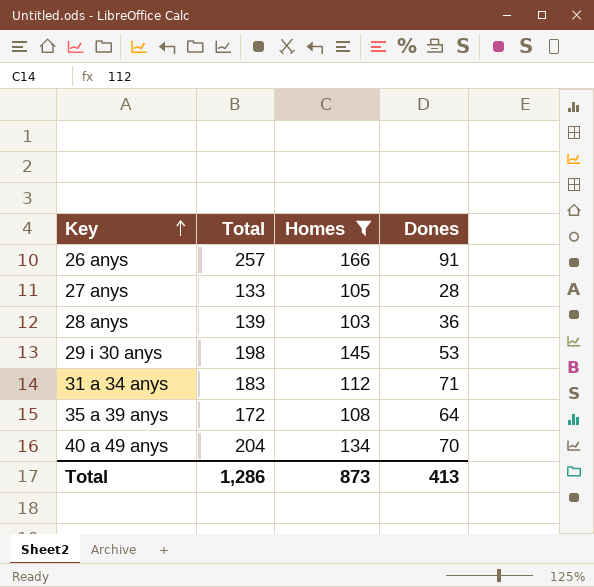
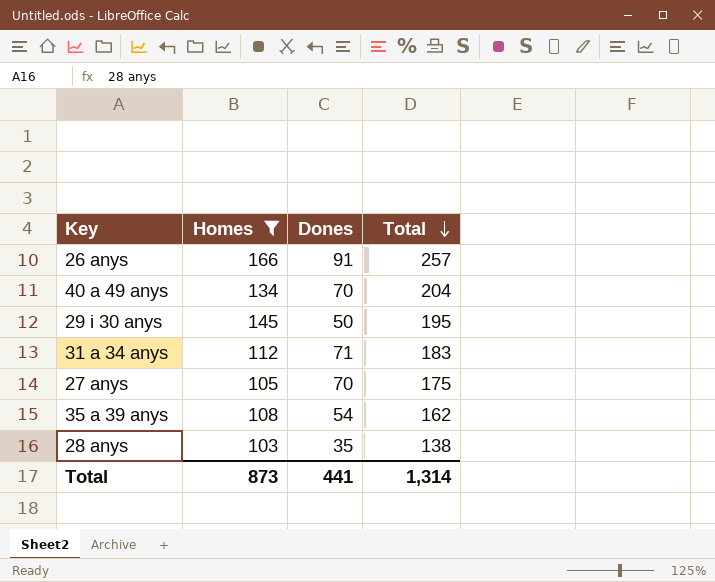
row order: Key ascending -> Total descending
column Total | position: 2 -> 4
29 i 30 anys | Dones: 53 -> 50
29 i 30 anys | Total: 198 -> 195
27 anys | Dones: 28 -> 70
27 anys | Total: 133 -> 175
35 a 39 anys | Dones: 64 -> 54
35 a 39 anys | Total: 172 -> 162
28 anys | Dones: 36 -> 35
28 anys | Total: 139 -> 138
Total | Dones: 413 -> 441
Total | Total: 1,286 -> 1,314

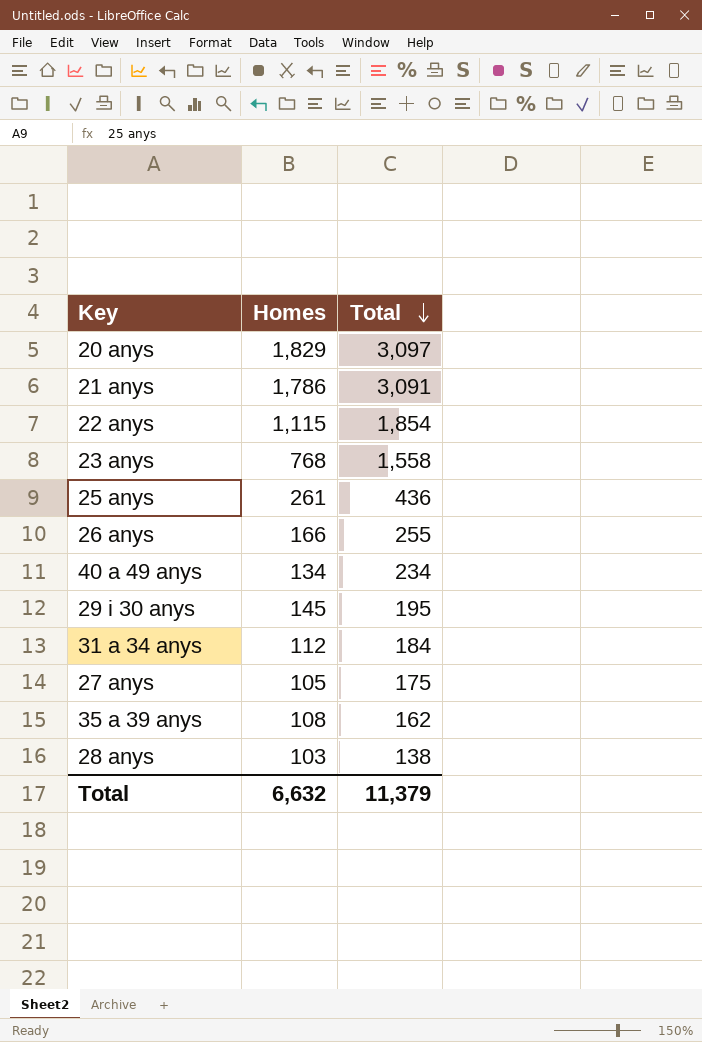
filter: Homes <= 166 -> none
column Dones | formula: [Total] - [Homes] -> none
26 anys | Total: 257 -> 255
40 a 49 anys | Total: 204 -> 234
31 a 34 anys | Total: 183 -> 184
Total | Homes: 873 -> 6,632
Total | Total: 1,314 -> 11,379

